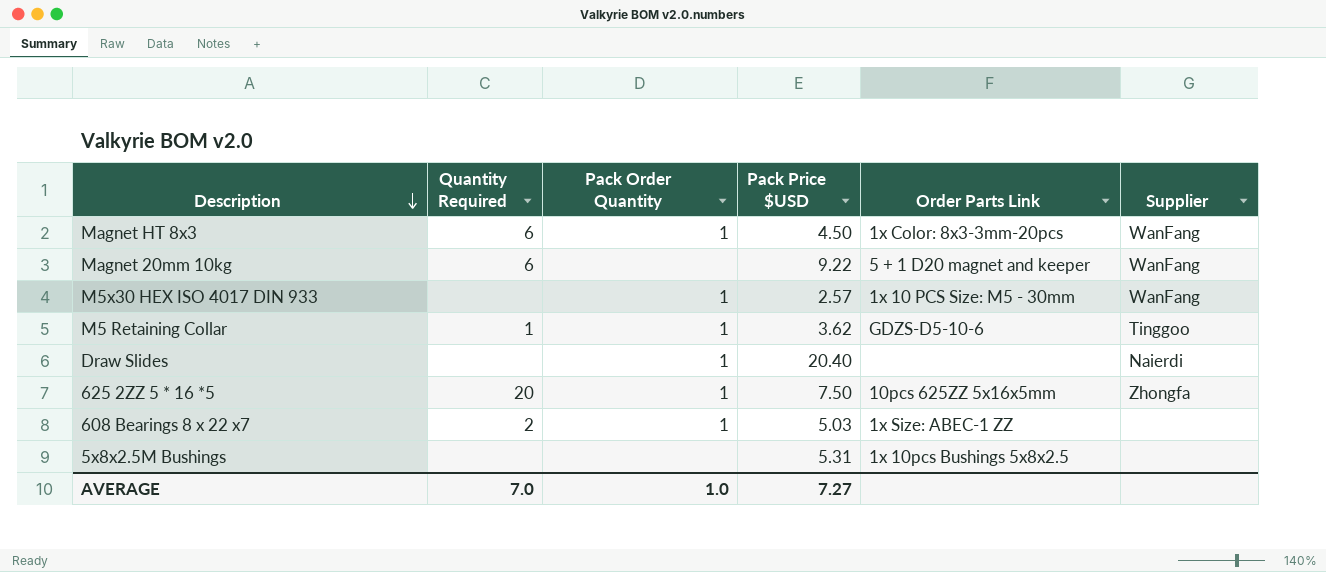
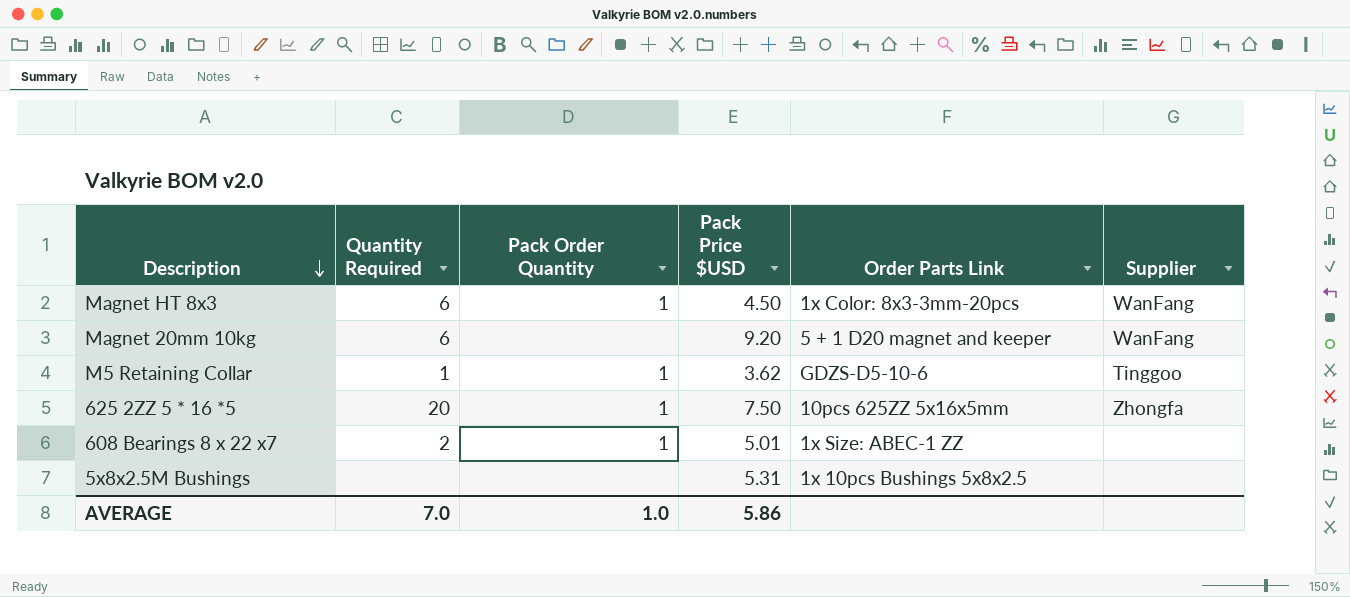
row M5x30 HEX ISO 4017 DIN 933: none | 1 | 2.57 | 1x 10 PCS Size: M5 - 30mm | WanFang -> none
row Draw Slides: none | 1 | 20.40 | none | Naierdi -> none
Magnet 20mm 10kg | Pack Price $USD: 9.22 -> 9.20
608 Bearings 8 x 22 x7 | Pack Price $USD: 5.03 -> 5.01
AVERAGE | Pack Price $USD: 7.27 -> 5.86

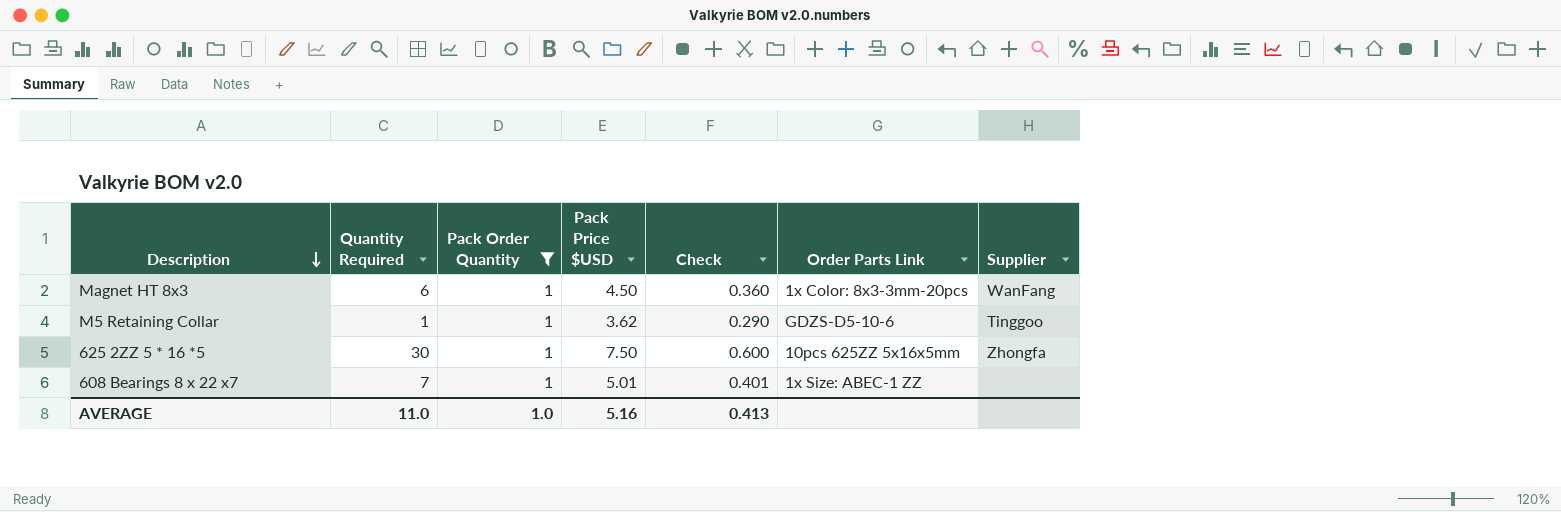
filter: none -> Pack Order Quantity = 1
column Check | formula: none -> [Pack Price $USD] * 0.08
625 2ZZ 5 * 16 *5 | Quantity Required: 20 -> 30
608 Bearings 8 x 22 x7 | Quantity Required: 2 -> 7
AVERAGE | Quantity Required: 7.0 -> 11.0
AVERAGE | Pack Price $USD: 5.86 -> 5.16

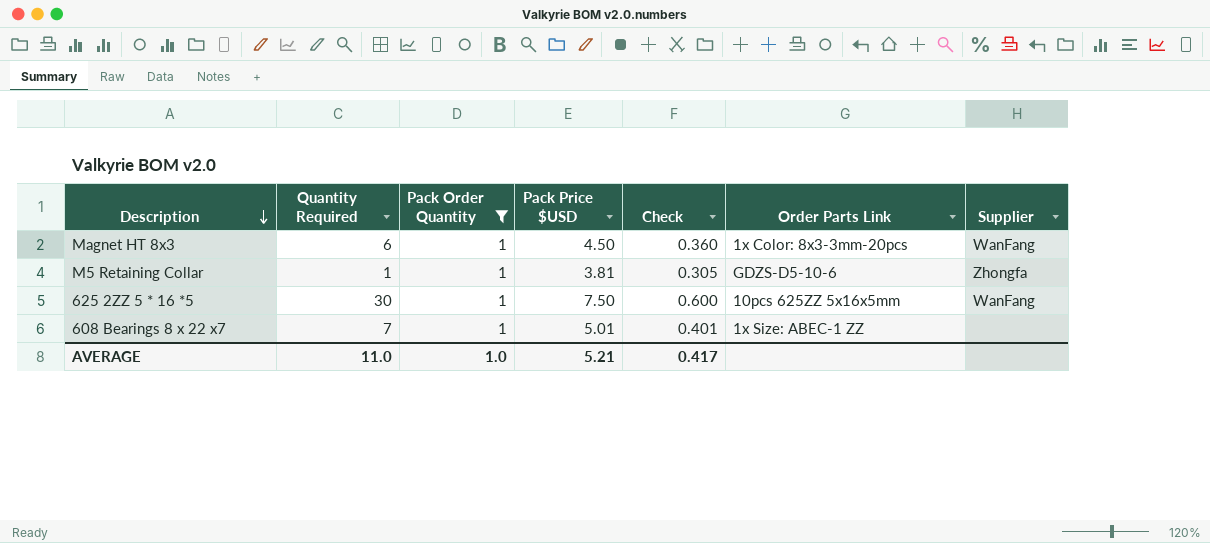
M5 Retaining Collar | Pack Price $USD: 3.62 -> 3.81
M5 Retaining Collar | Check: 0.290 -> 0.305
M5 Retaining Collar | Supplier: Tinggoo -> Zhongfa
625 2ZZ 5 * 16 *5 | Supplier: Zhongfa -> WanFang
AVERAGE | Pack Price $USD: 5.16 -> 5.21
AVERAGE | Check: 0.413 -> 0.417

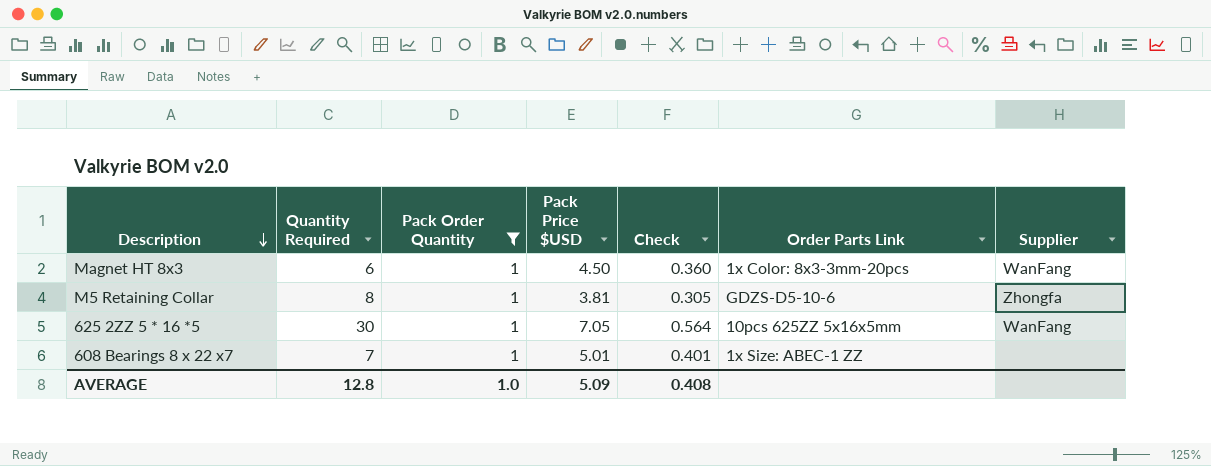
M5 Retaining Collar | Quantity Required: 1 -> 8
625 2ZZ 5 * 16 *5 | Pack Price $USD: 7.50 -> 7.05
625 2ZZ 5 * 16 *5 | Check: 0.600 -> 0.564
AVERAGE | Quantity Required: 11.0 -> 12.8
AVERAGE | Pack Price $USD: 5.21 -> 5.09
AVERAGE | Check: 0.417 -> 0.408

